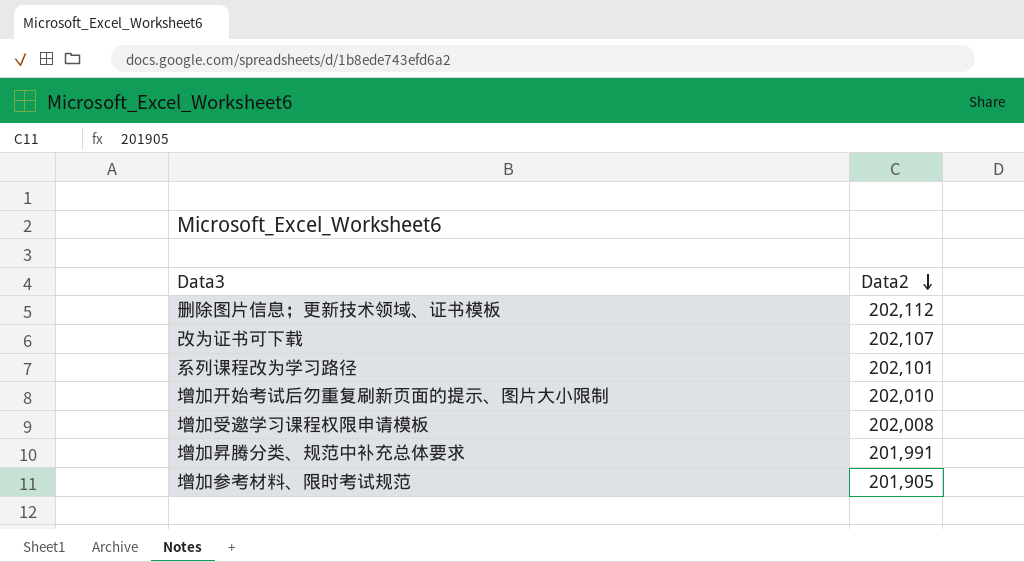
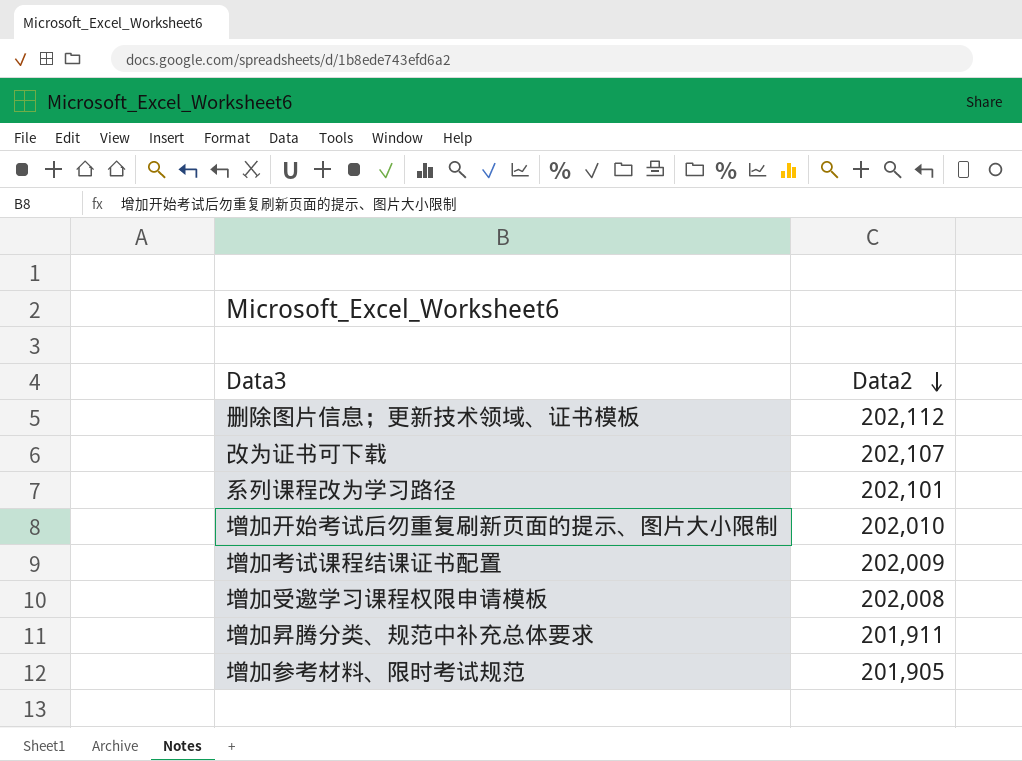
row 增加考试课程结课证书配置: none -> 202,009
增加昇腾分类、规范中补充总体要求 | Data2: 201,991 -> 201,911

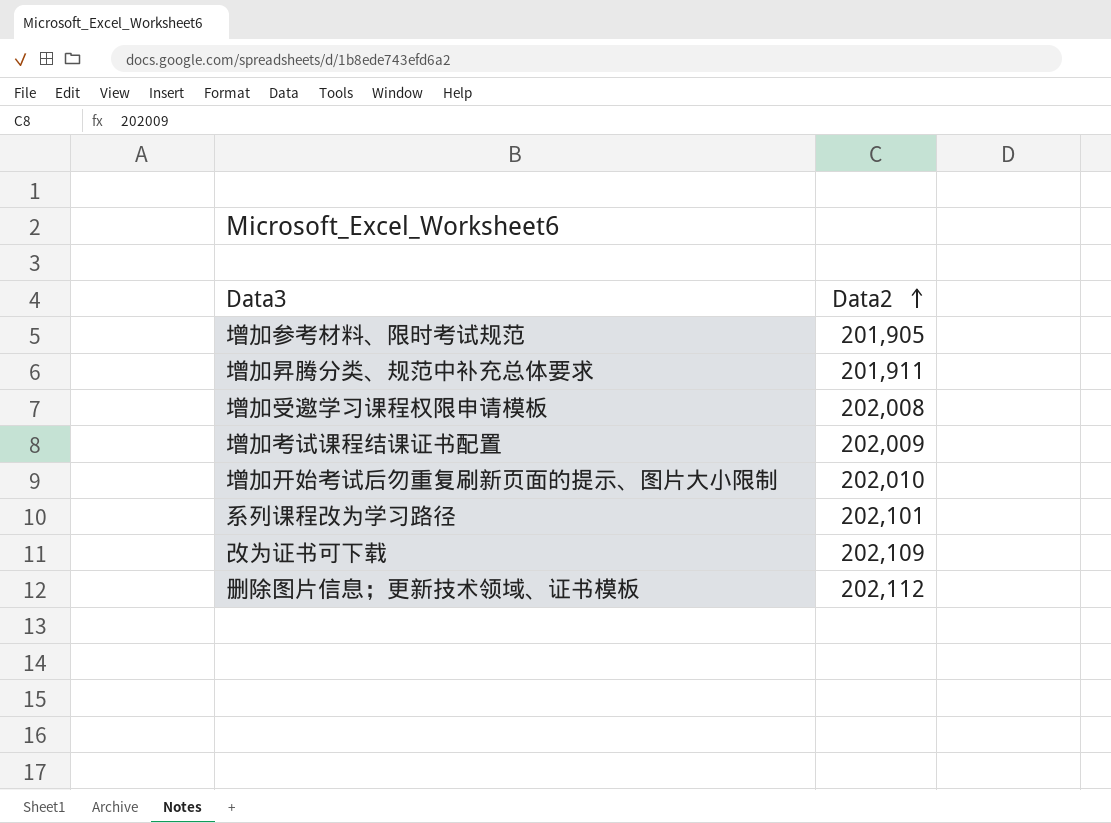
row order: Data2 descending -> Data2 ascending
改为证书可下载 | Data2: 202,107 -> 202,109

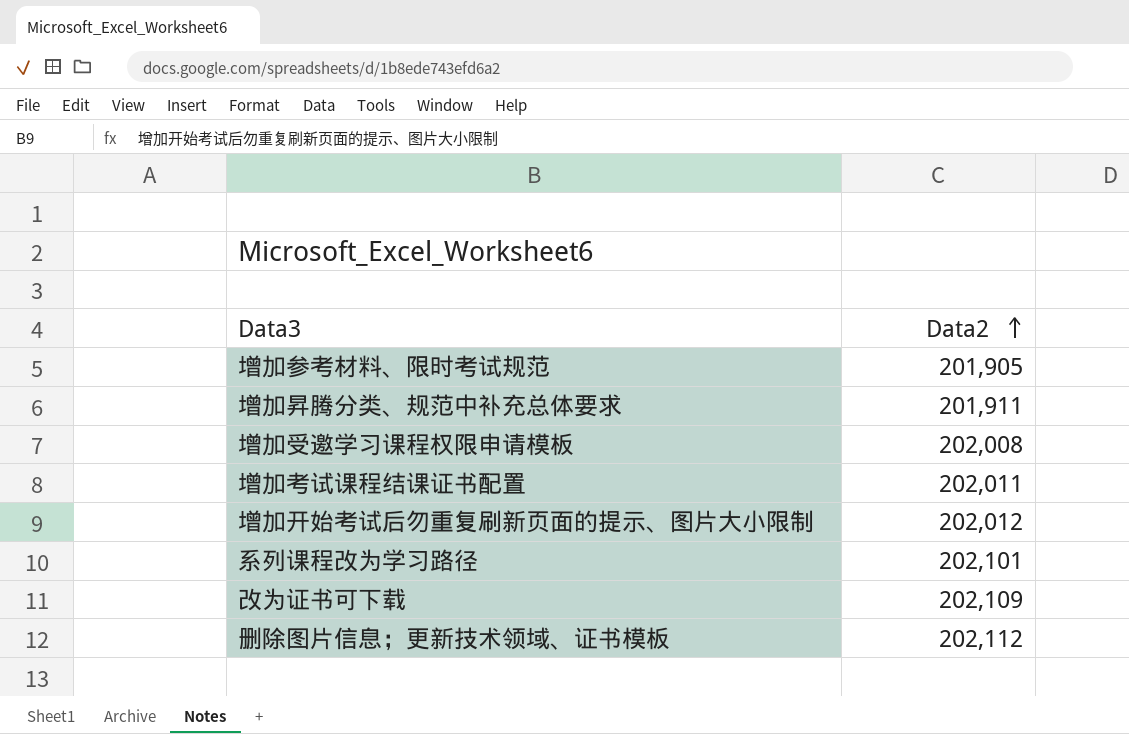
增加考试课程结课证书配置 | Data2: 202,009 -> 202,011
增加开始考试后勿重复刷新页面的提示、图片大小限制 | Data2: 202,010 -> 202,012

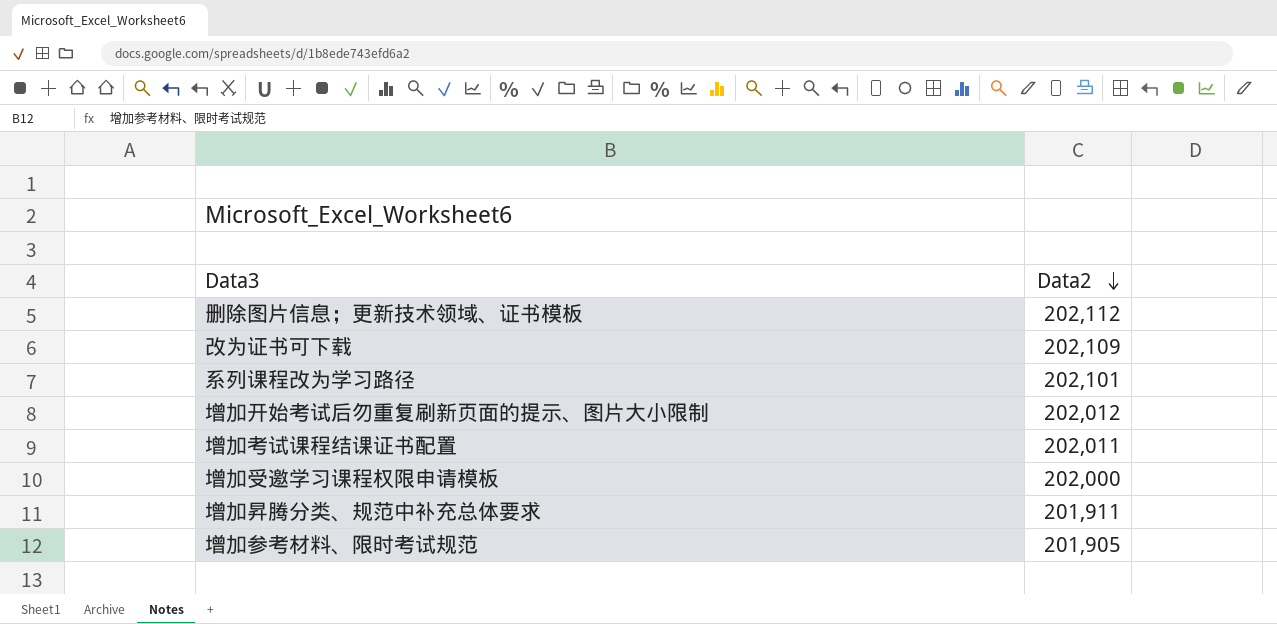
row order: Data2 ascending -> Data2 descending
增加受邀学习课程权限申请模板 | Data2: 202,008 -> 202,000

